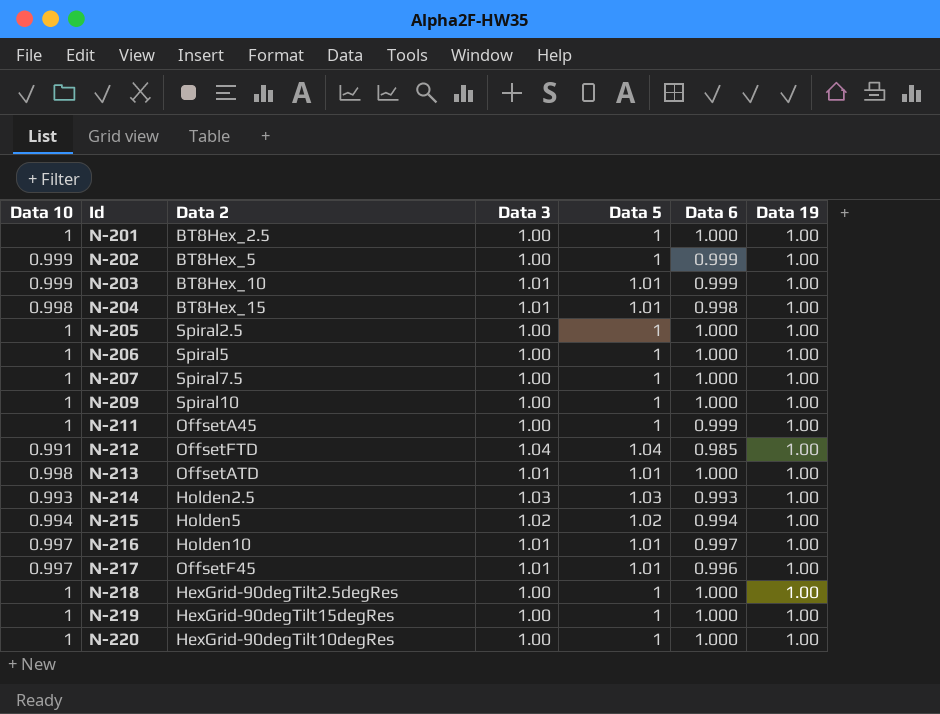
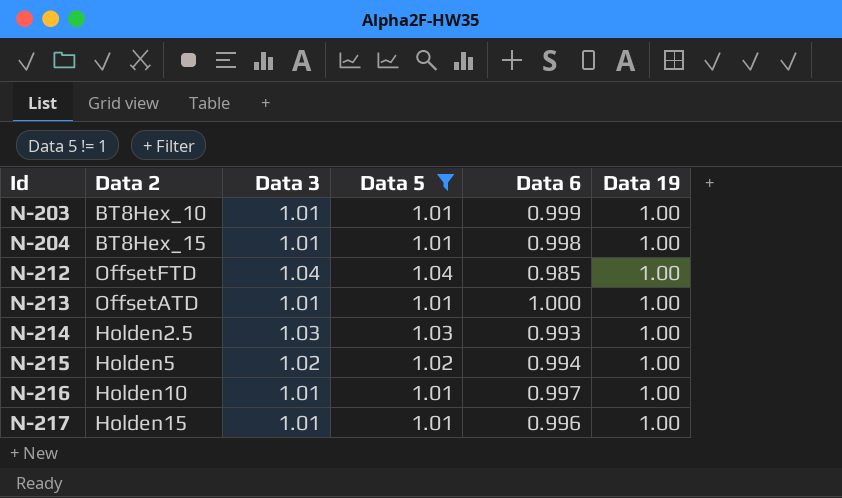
filter: none -> Data 5 != 1
column Data 10 | position: 1 -> none
N-217 | Data 2: OffsetF45 -> Holden15

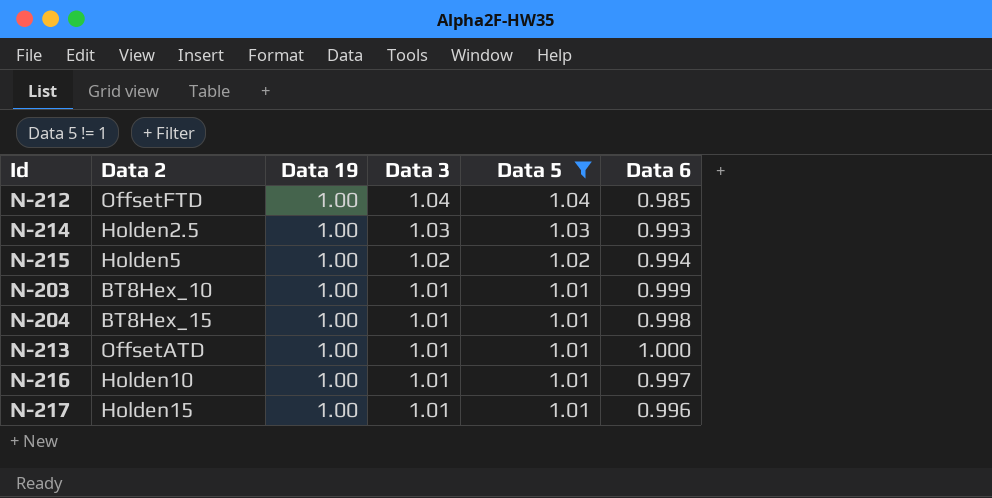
row order: Id ascending -> Data 3 descending
column Data 19 | position: 6 -> 3

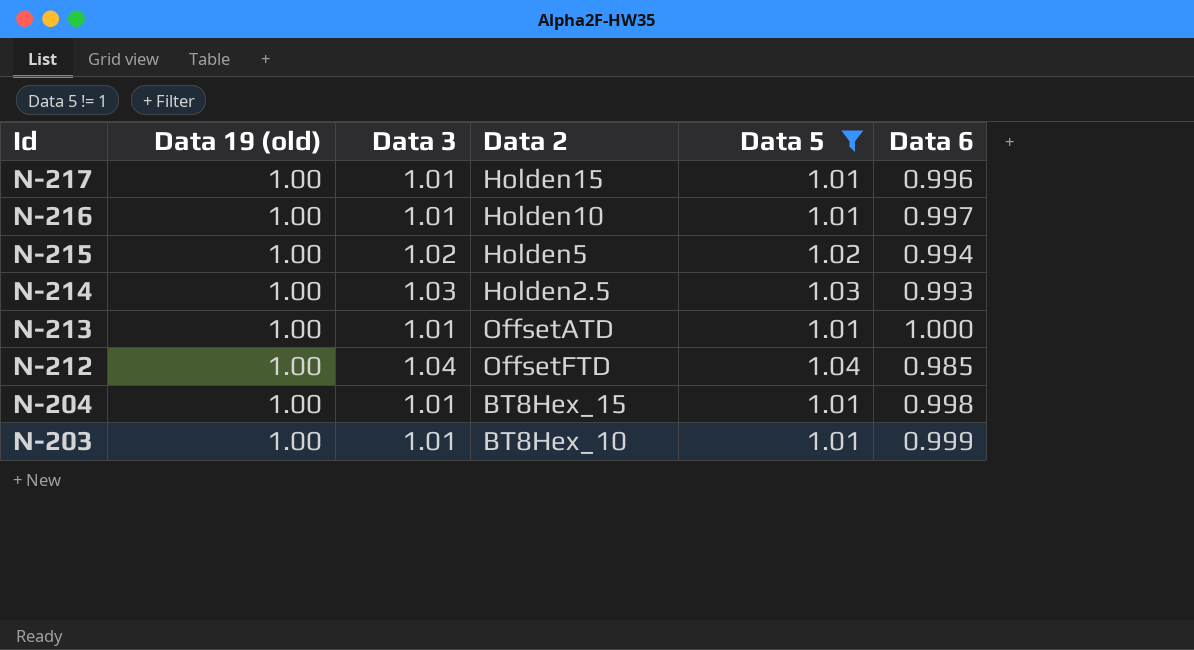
row order: Data 3 descending -> Id descending
column name: Data 19 -> Data 19 (old)
column Data 2 | position: 2 -> 4

